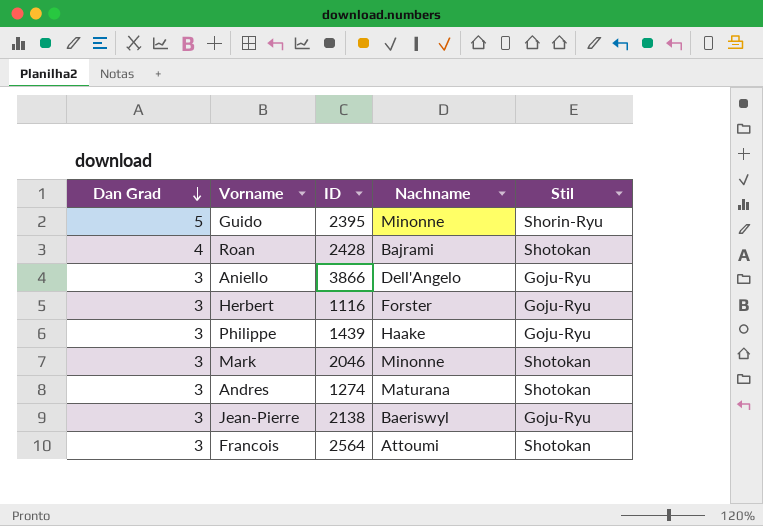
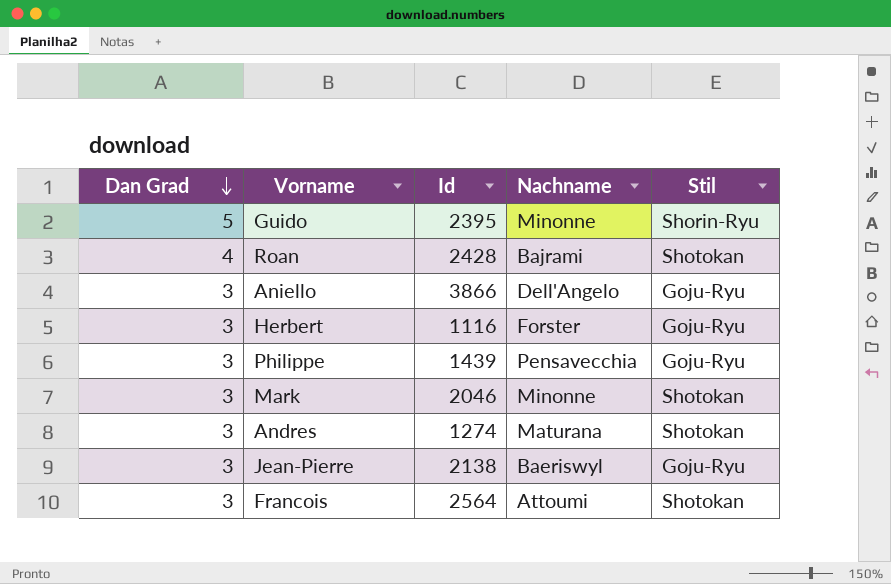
column name: ID -> Id
Philippe | Nachname: Haake -> Pensavecchia

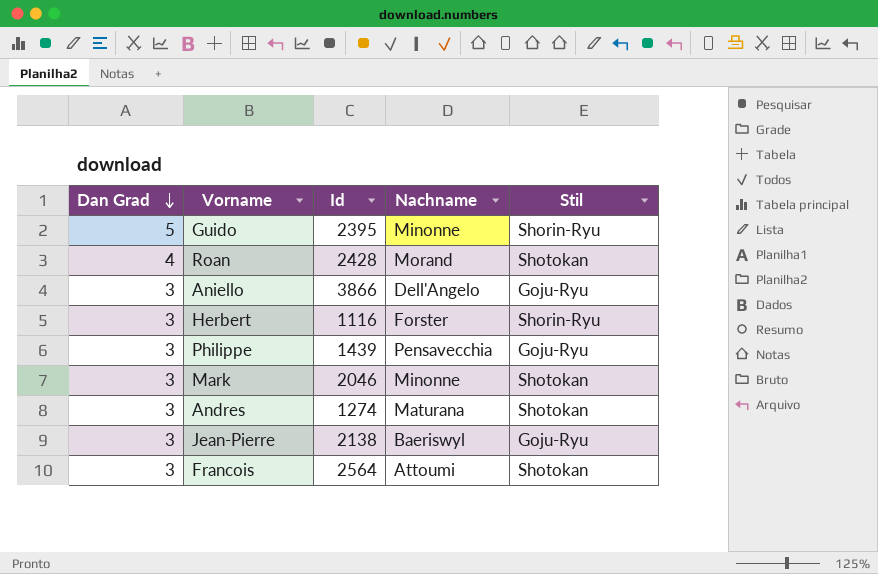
Roan | Nachname: Bajrami -> Morand
Herbert | Stil: Goju-Ryu -> Shorin-Ryu

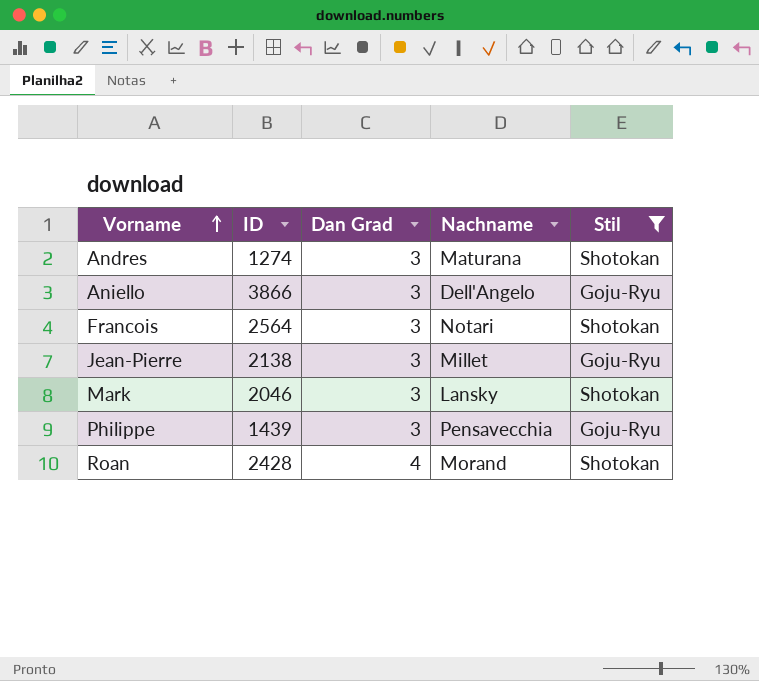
filter: none -> Stil != Shorin-Ryu
row order: Dan Grad descending -> Vorname ascending
column name: Id -> ID
column Dan Grad | position: 1 -> 3
Francois | Nachname: Attoumi -> Notari
Jean-Pierre | Nachname: Baeriswyl -> Millet
Mark | Nachname: Minonne -> Lansky

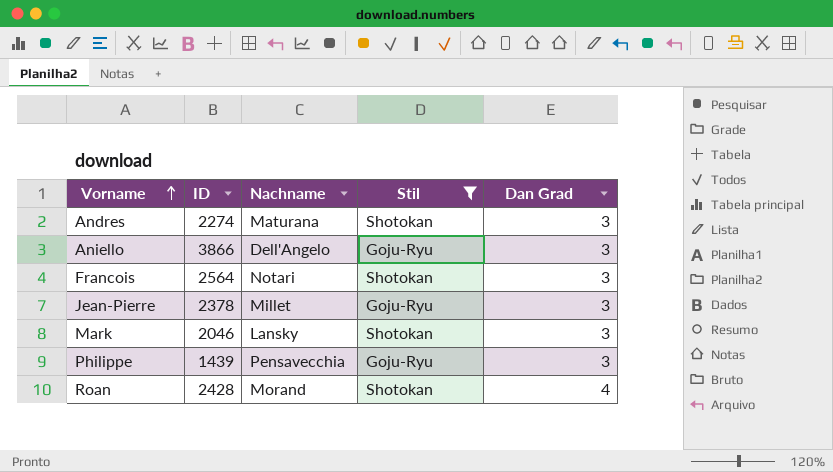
column Dan Grad | position: 3 -> 5
Andres | ID: 1274 -> 2274
Jean-Pierre | ID: 2138 -> 2378

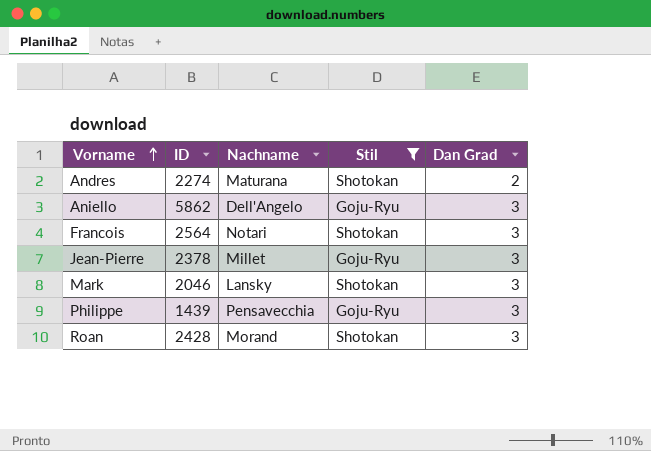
Andres | Dan Grad: 3 -> 2
Aniello | ID: 3866 -> 5862
Roan | Dan Grad: 4 -> 3

